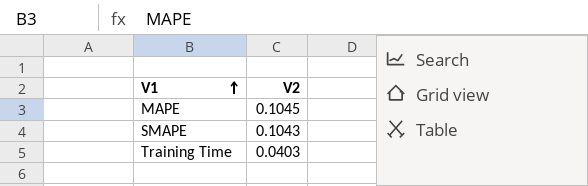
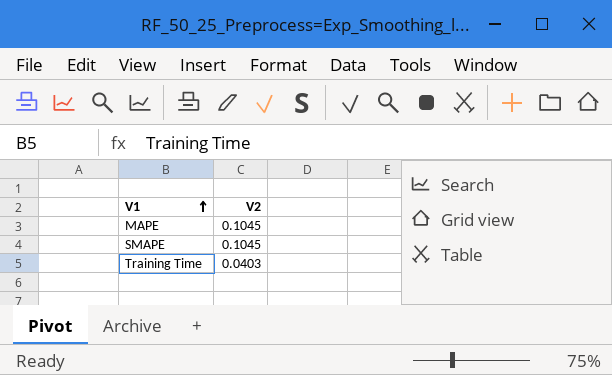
SMAPE | V2: 0.1043 -> 0.1045

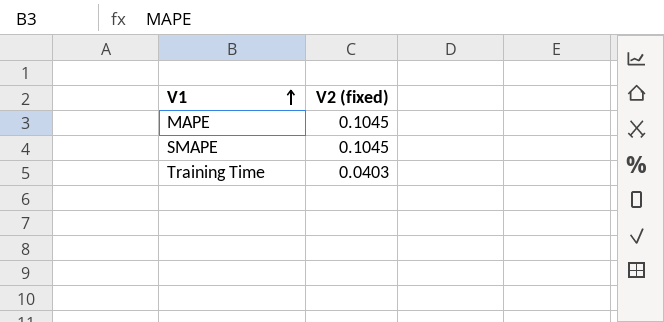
column name: V2 -> V2 (fixed)

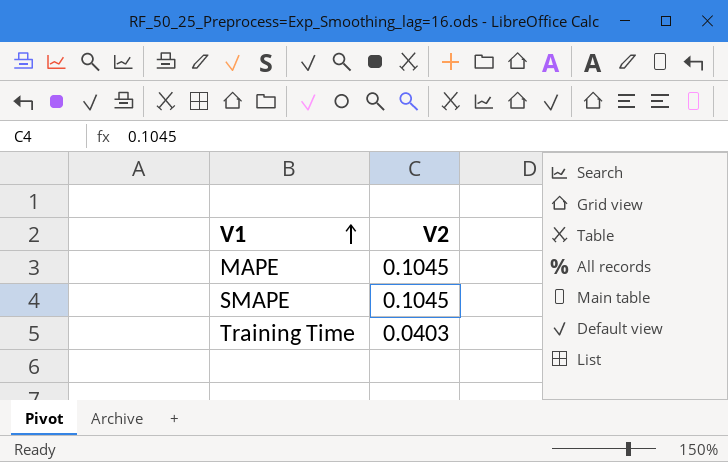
column name: V2 (fixed) -> V2

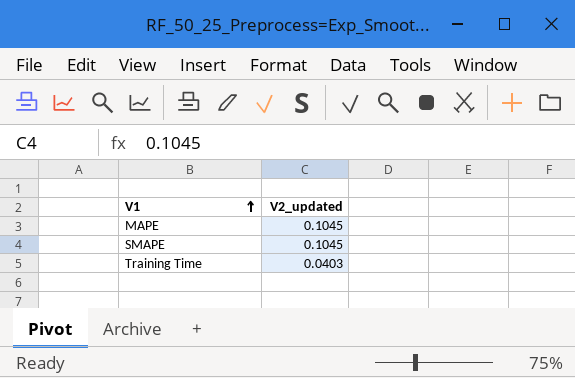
column name: V2 -> V2_updated

